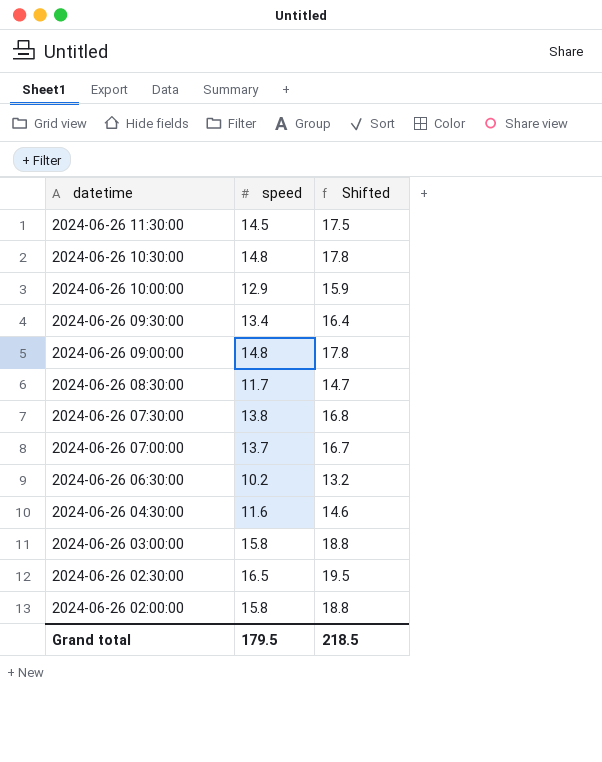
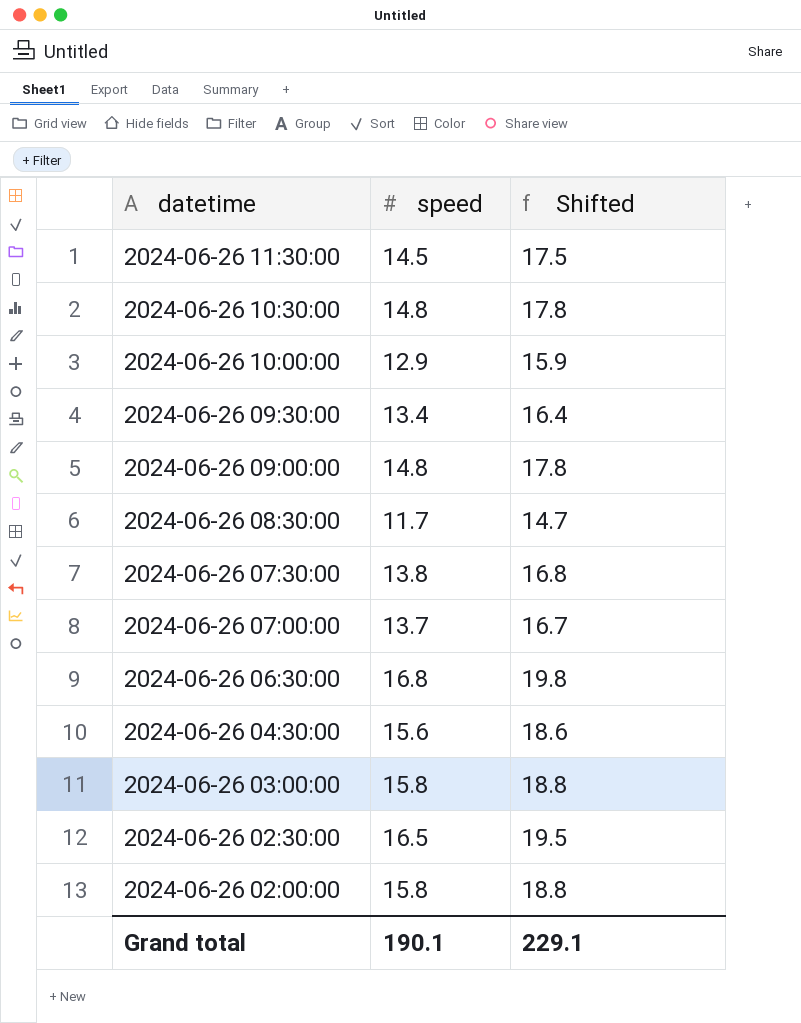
2024-06-26 06:30:00 | speed: 10.2 -> 16.8
2024-06-26 06:30:00 | Shifted: 13.2 -> 19.8
2024-06-26 04:30:00 | speed: 11.6 -> 15.6
2024-06-26 04:30:00 | Shifted: 14.6 -> 18.6
Grand total | speed: 179.5 -> 190.1
Grand total | Shifted: 218.5 -> 229.1

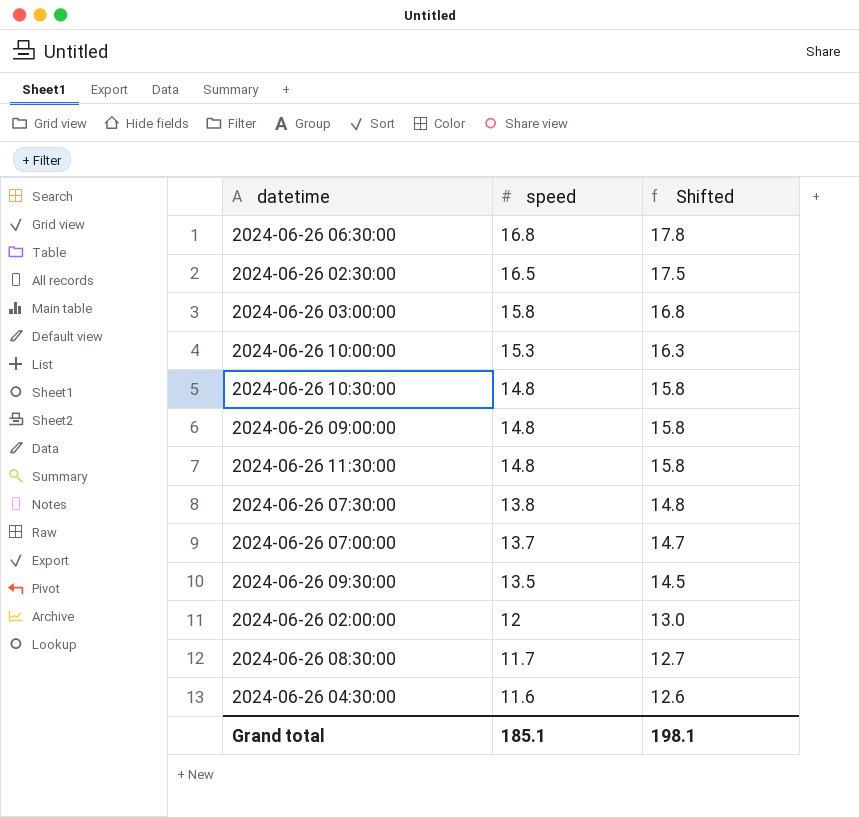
row order: datetime descending -> speed descending
column Shifted | formula: [speed] + 3 -> [speed] + 1
2024-06-26 10:00:00 | speed: 12.9 -> 15.3
2024-06-26 11:30:00 | speed: 14.5 -> 14.8
2024-06-26 09:30:00 | speed: 13.4 -> 13.5
2024-06-26 02:00:00 | speed: 15.8 -> 12
2024-06-26 04:30:00 | speed: 15.6 -> 11.6
Grand total | speed: 190.1 -> 185.1
Grand total | Shifted: 229.1 -> 198.1

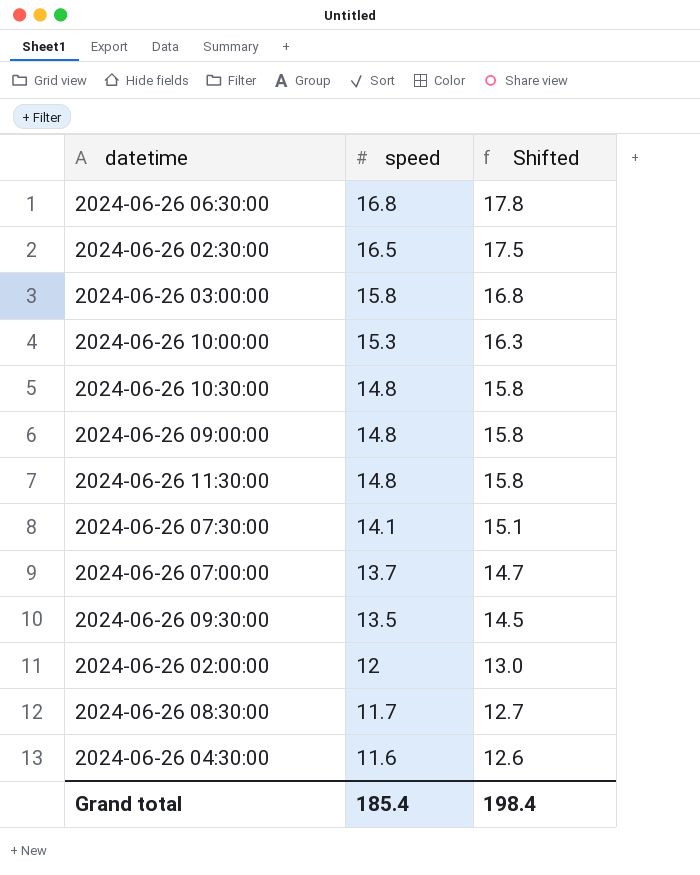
2024-06-26 07:30:00 | speed: 13.8 -> 14.1
2024-06-26 07:30:00 | Shifted: 14.8 -> 15.1
Grand total | speed: 185.1 -> 185.4
Grand total | Shifted: 198.1 -> 198.4

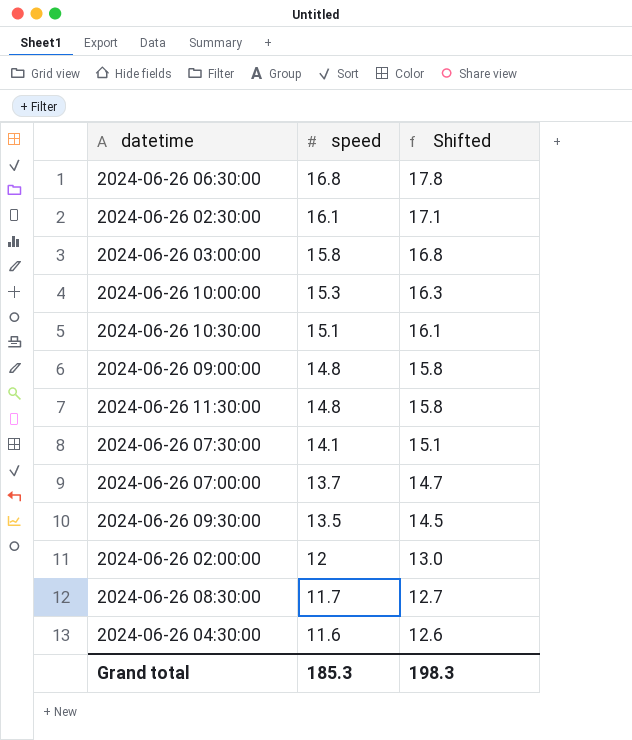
2024-06-26 02:30:00 | speed: 16.5 -> 16.1
2024-06-26 02:30:00 | Shifted: 17.5 -> 17.1
2024-06-26 10:30:00 | speed: 14.8 -> 15.1
2024-06-26 10:30:00 | Shifted: 15.8 -> 16.1
Grand total | speed: 185.4 -> 185.3
Grand total | Shifted: 198.4 -> 198.3

